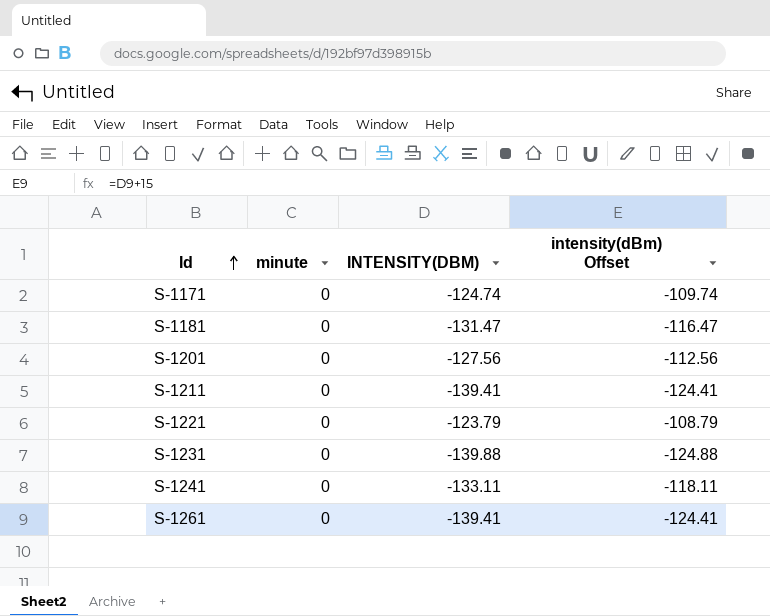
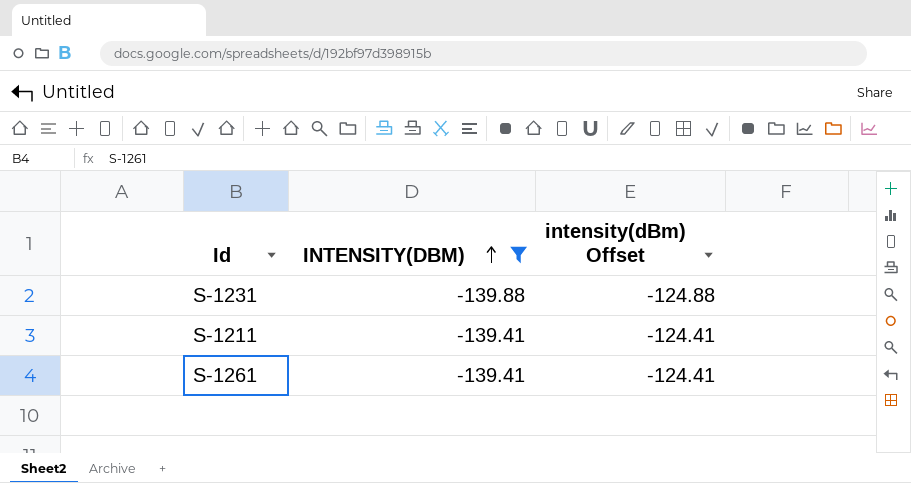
filter: none -> INTENSITY(DBM) <= -139.41
row order: Id ascending -> INTENSITY(DBM) ascending
column minute | position: 2 -> none

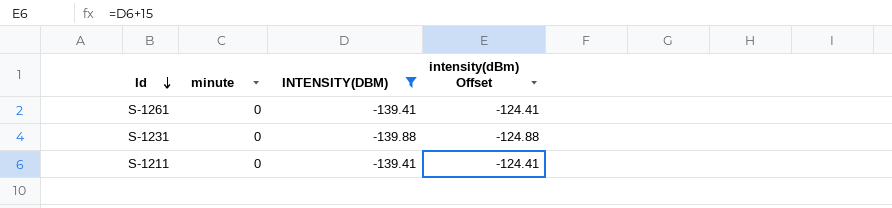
row order: INTENSITY(DBM) ascending -> Id descending
column minute | position: none -> 2

